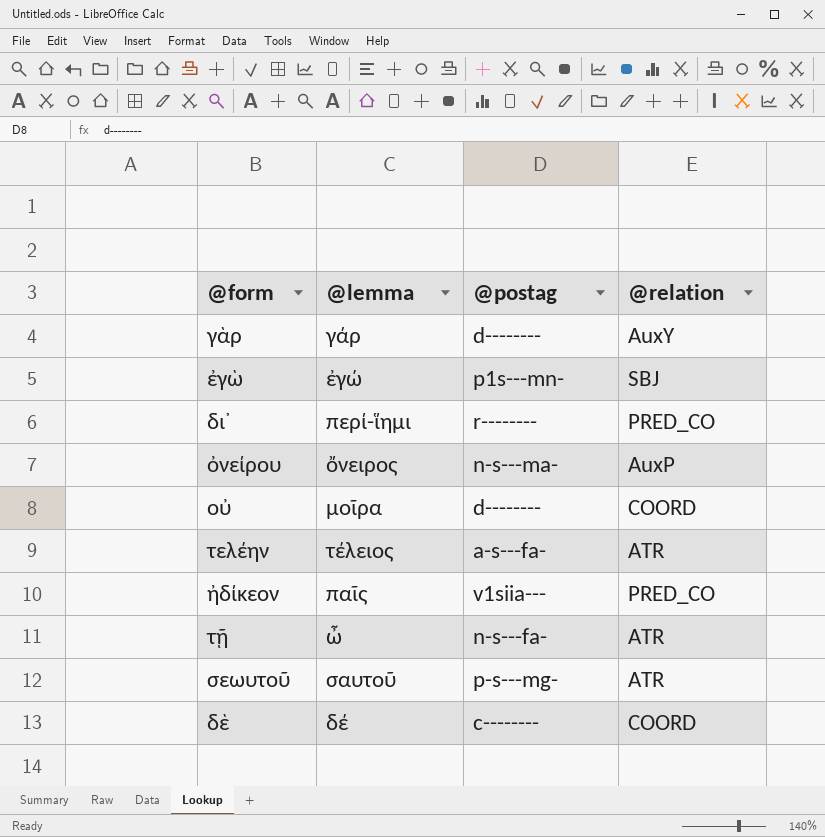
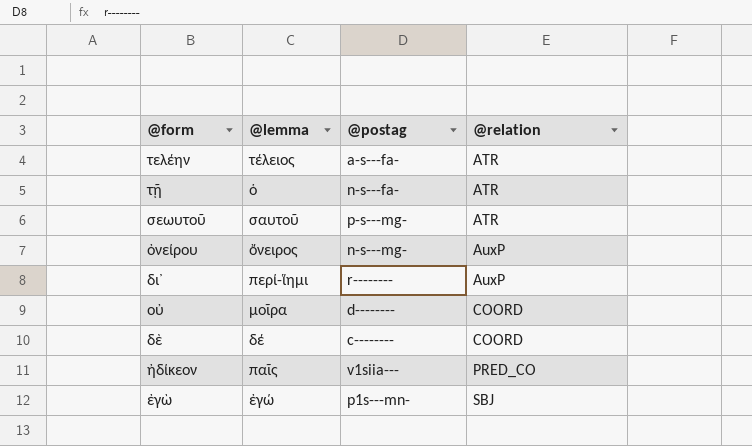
row order: none -> @relation ascending
row γὰρ: γάρ | d-------- | AuxY -> none
τῇ | @lemma: ὦ -> ὁ
ὀνείρου | @postag: n-s---ma- -> n-s---mg-
δι᾽ | @relation: PRED_CO -> AuxP

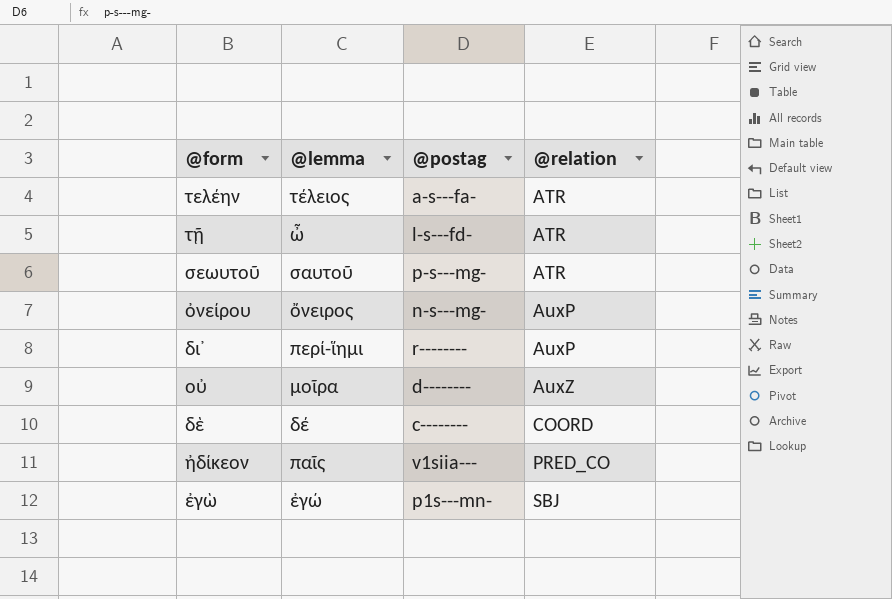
τῇ | @lemma: ὁ -> ὦ
τῇ | @postag: n-s---fa- -> l-s---fd-
οὐ | @relation: COORD -> AuxZ

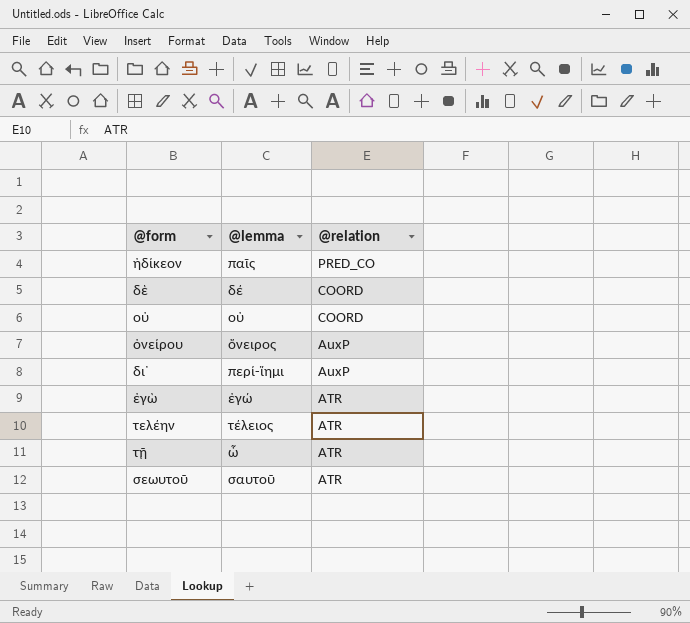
row order: @relation ascending -> @relation descending
column @postag | position: 3 -> none
οὐ | @lemma: μοῖρα -> οὐ
οὐ | @relation: AuxZ -> COORD
ἐγὼ | @relation: SBJ -> ATR

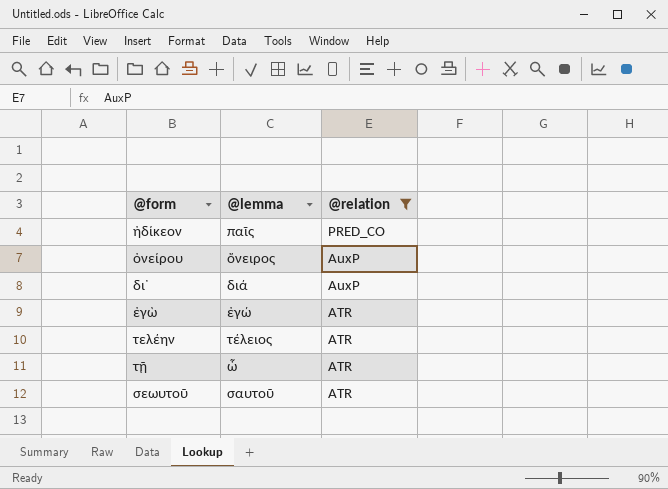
filter: none -> @relation != COORD
δι᾽ | @lemma: περί-ἵημι -> διά

